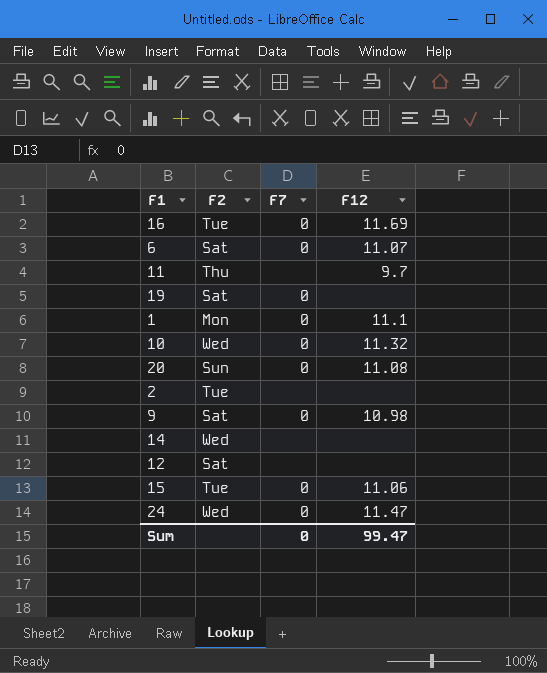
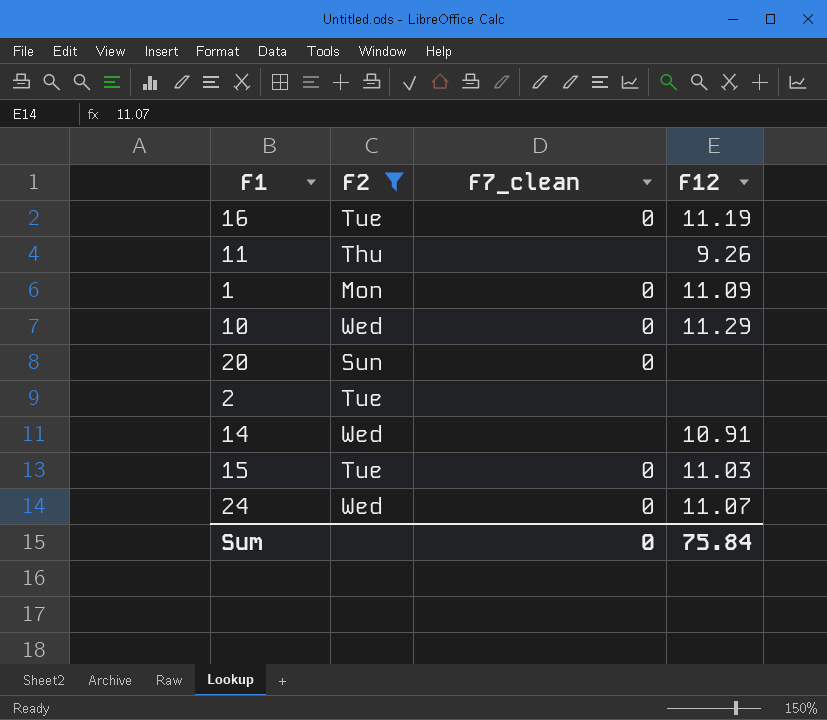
filter: none -> F2 != Sat
column name: F7 -> F7_clean
16 | F12: 11.69 -> 11.19
11 | F12: 9.7 -> 9.26
1 | F12: 11.1 -> 11.09
10 | F12: 11.32 -> 11.29
20 | F12: 11.08 -> none
14 | F12: none -> 10.91
15 | F12: 11.06 -> 11.03
24 | F12: 11.47 -> 11.07
Sum | F12: 99.47 -> 75.84

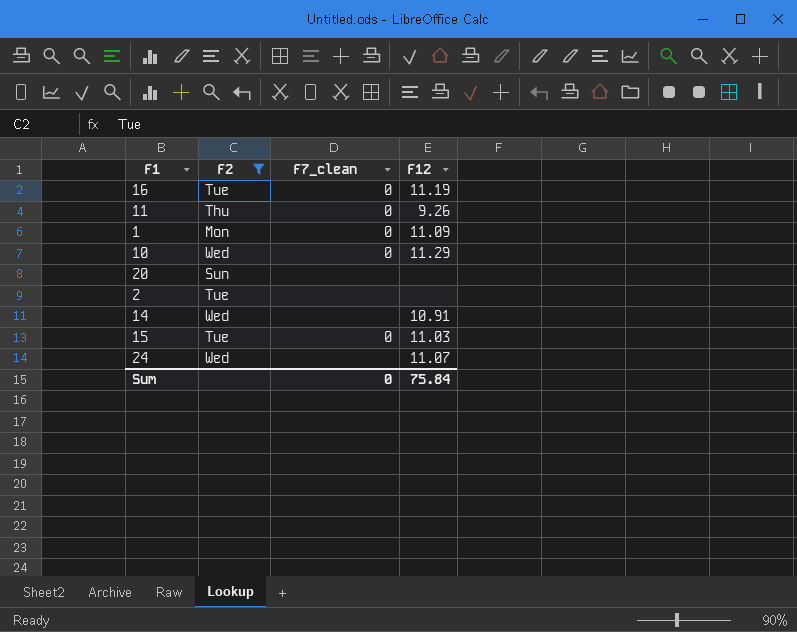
11 | F7_clean: none -> 0
20 | F7_clean: 0 -> none
24 | F7_clean: 0 -> none

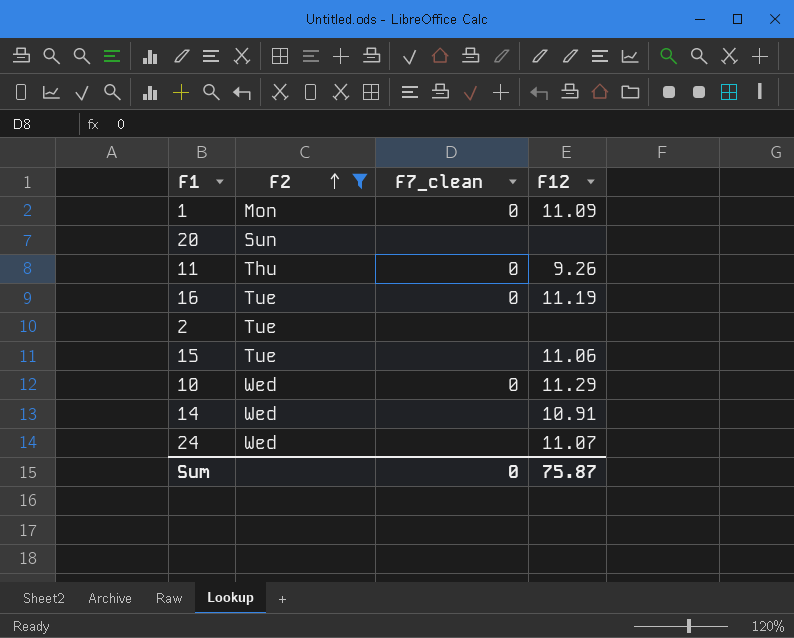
row order: none -> F2 ascending
15 | F7_clean: 0 -> none
15 | F12: 11.03 -> 11.06
Sum | F12: 75.84 -> 75.87

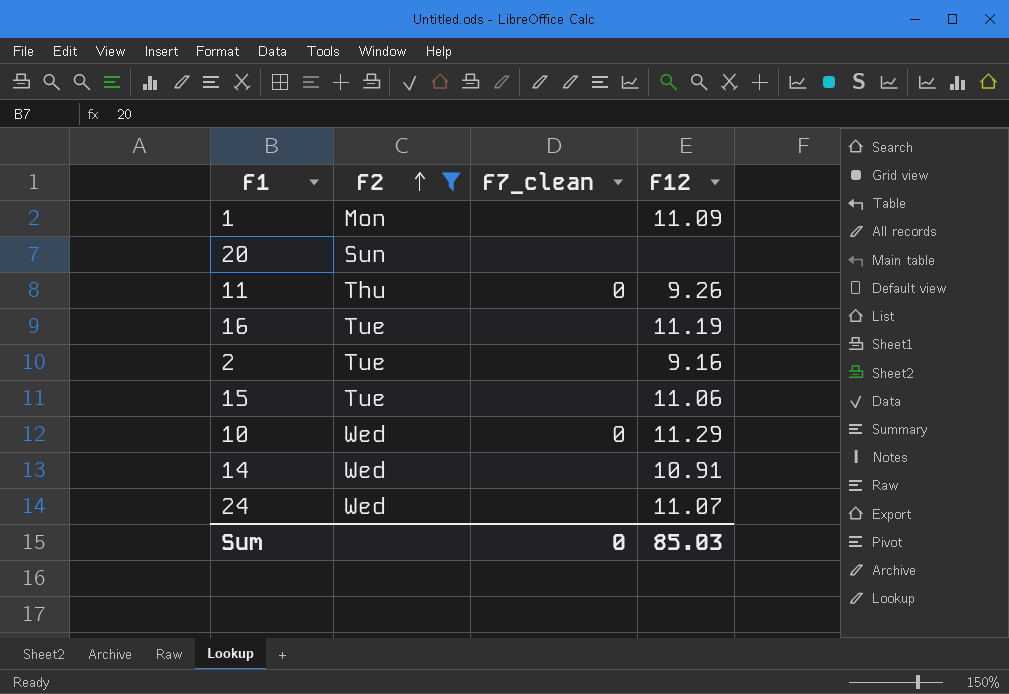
1 | F7_clean: 0 -> none
16 | F7_clean: 0 -> none
2 | F12: none -> 9.16
Sum | F12: 75.87 -> 85.03

